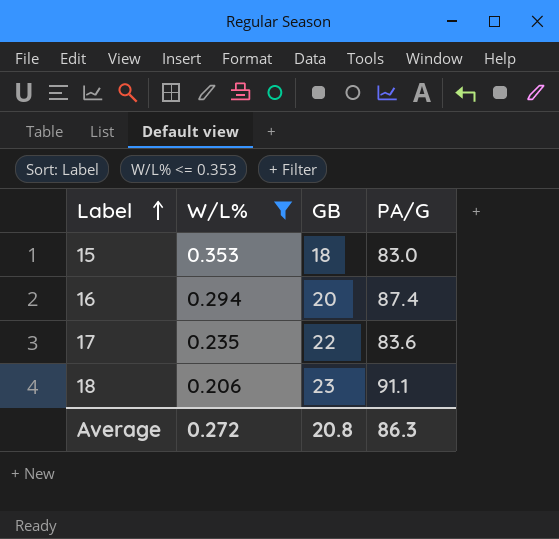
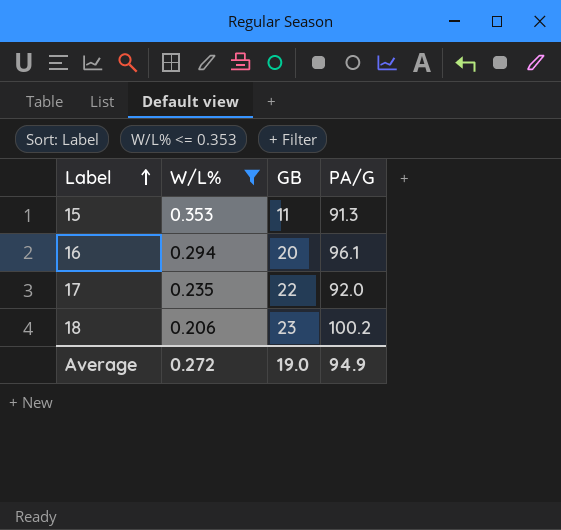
15 | GB: 18 -> 11
15 | PA/G: 83.0 -> 91.3
16 | PA/G: 87.4 -> 96.1
17 | PA/G: 83.6 -> 92.0
18 | PA/G: 91.1 -> 100.2
Average | GB: 20.8 -> 19.0
Average | PA/G: 86.3 -> 94.9

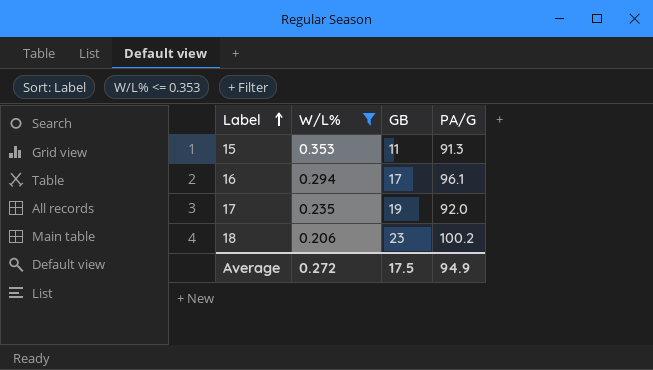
16 | GB: 20 -> 17
17 | GB: 22 -> 19
Average | GB: 19.0 -> 17.5

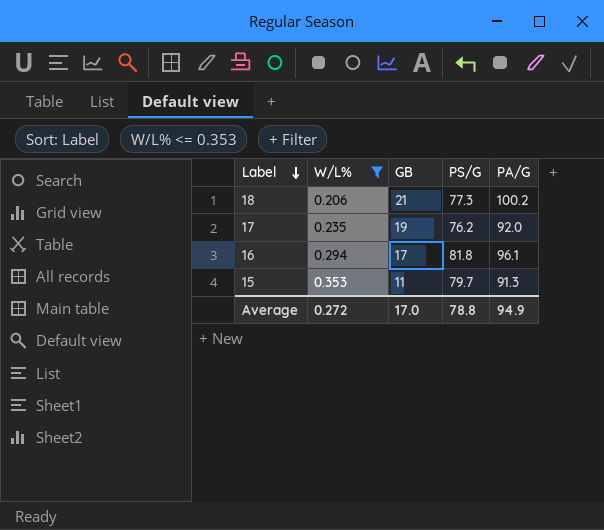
row order: Label ascending -> Label descending
column PS/G | position: none -> 4
18 | GB: 23 -> 21
Average | GB: 17.5 -> 17.0

